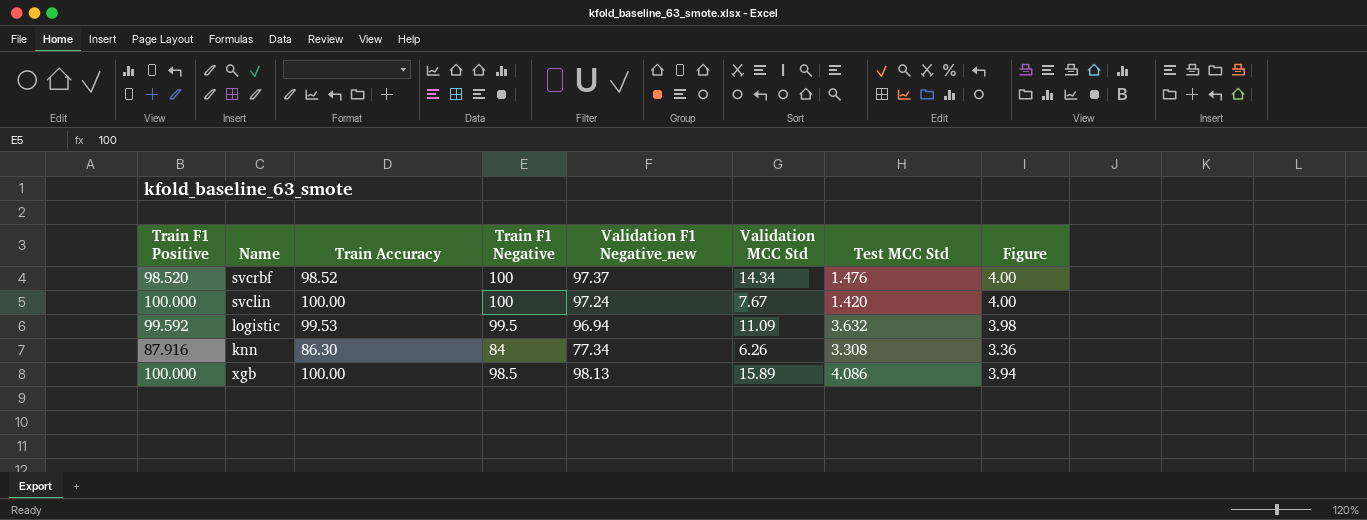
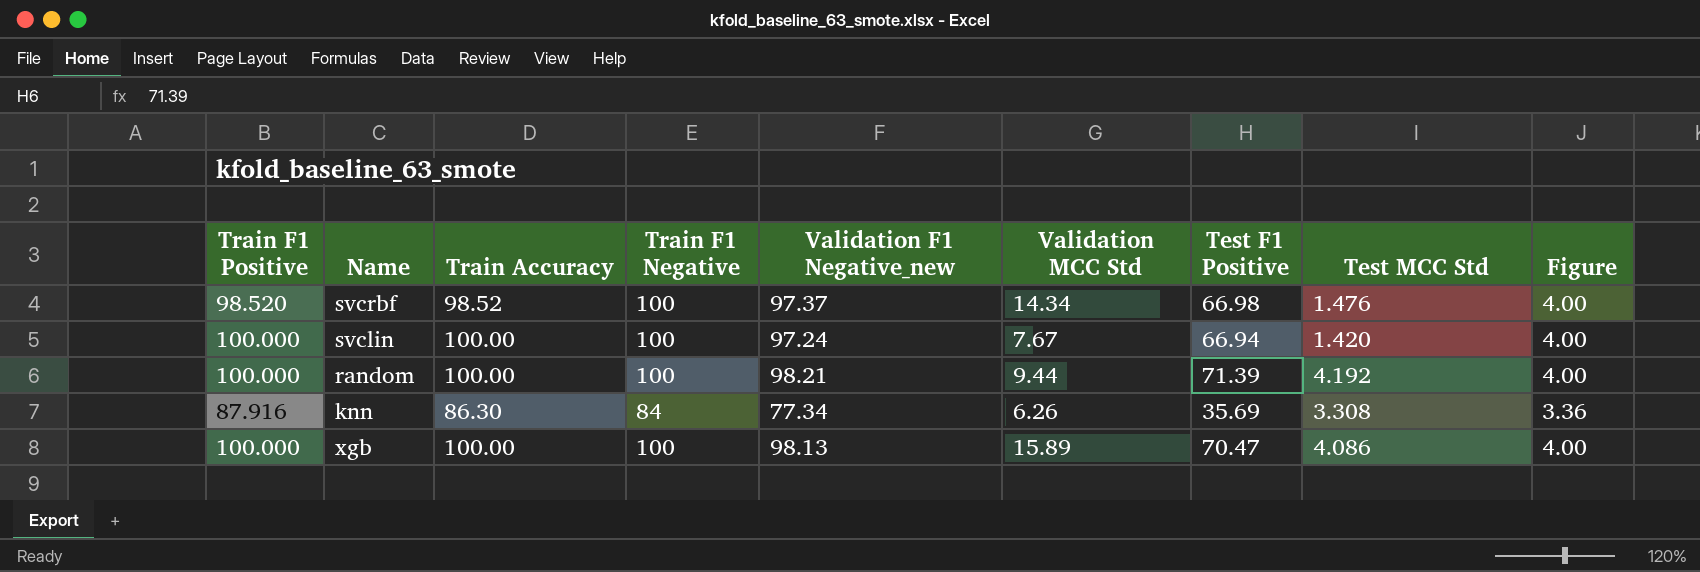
column Test F1 Positive | position: none -> 7
row logistic: 99.592 | 99.53 | 99.5 | 96.94 | 11.09 | 3.632 | 3.98 -> none
row random: none -> 100.000 | 100.00 | 100 | 98.21 | 9.44 | 71.39 | 4.192 | 4.00
xgb | Train F1 Negative: 98.5 -> 100
xgb | Figure: 3.94 -> 4.00

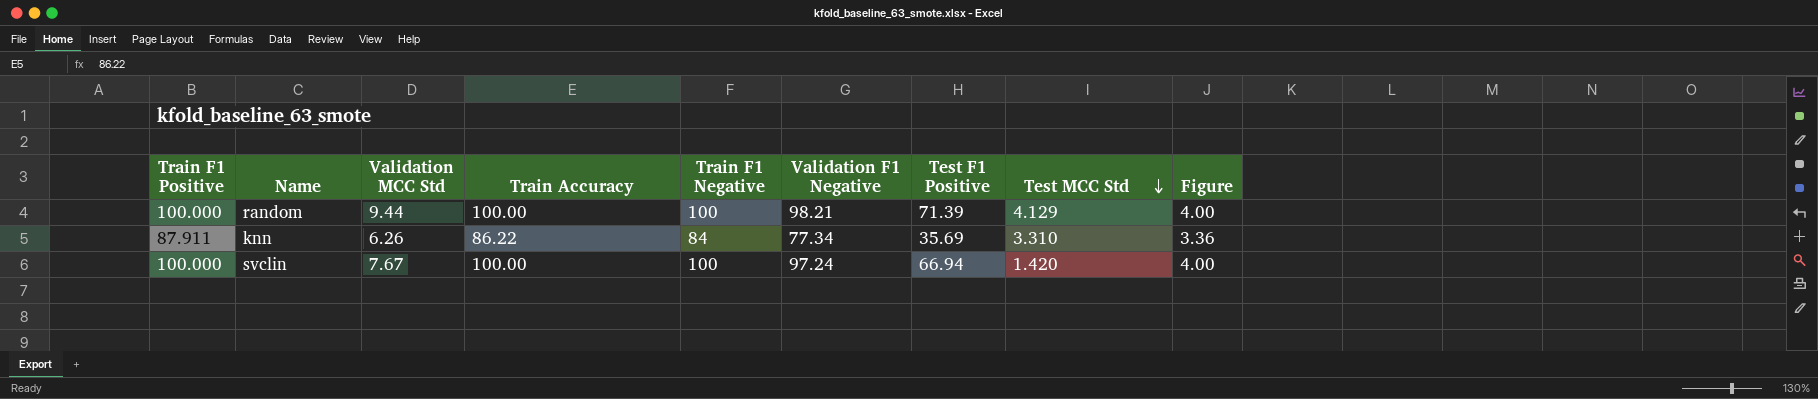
row order: none -> Test MCC Std descending
column Validation MCC Std | position: 6 -> 3
column name: Validation F1 Negative_new -> Validation F1 Negative
row svcrbf: 98.520 | 98.52 | 100 | 97.37 | 14.34 | 66.98 | 1.476 | 4.00 -> none
row xgb: 100.000 | 100.00 | 100 | 98.13 | 15.89 | 70.47 | 4.086 | 4.00 -> none
random | Test MCC Std: 4.192 -> 4.129
knn | Train F1 Positive: 87.916 -> 87.911
knn | Train Accuracy: 86.30 -> 86.22
knn | Test MCC Std: 3.308 -> 3.310

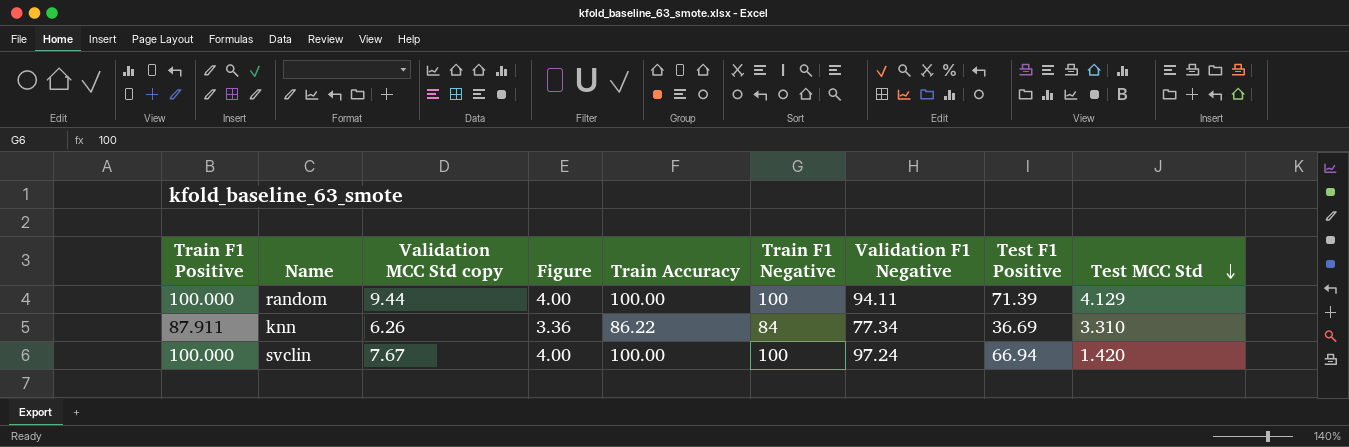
column name: Validation MCC Std -> Validation MCC Std copy
column Figure | position: 9 -> 4
random | Validation F1 Negative: 98.21 -> 94.11
knn | Test F1 Positive: 35.69 -> 36.69

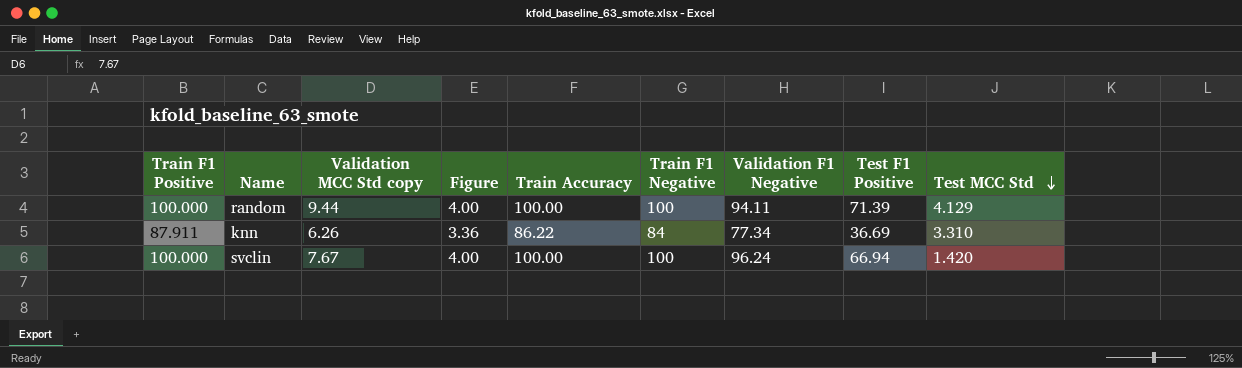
svclin | Validation F1 Negative: 97.24 -> 96.24

